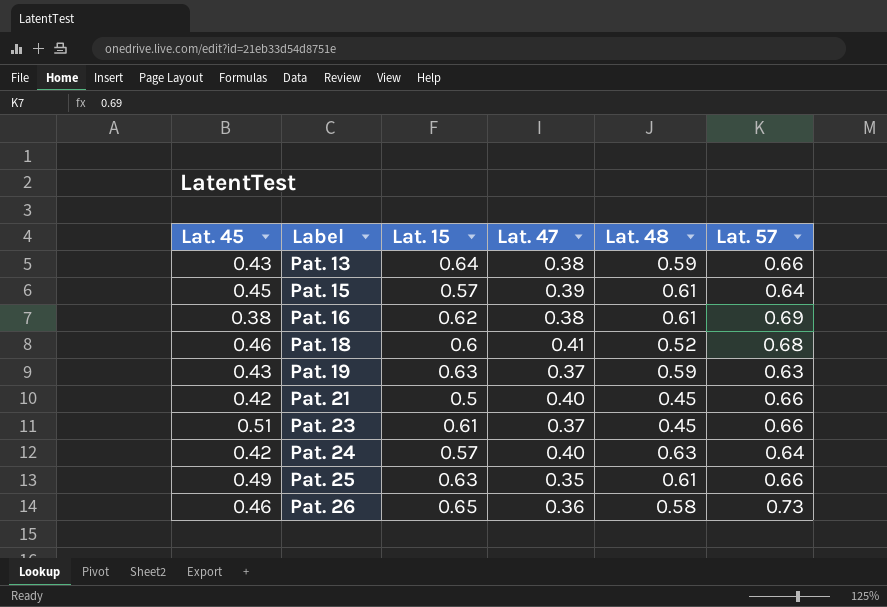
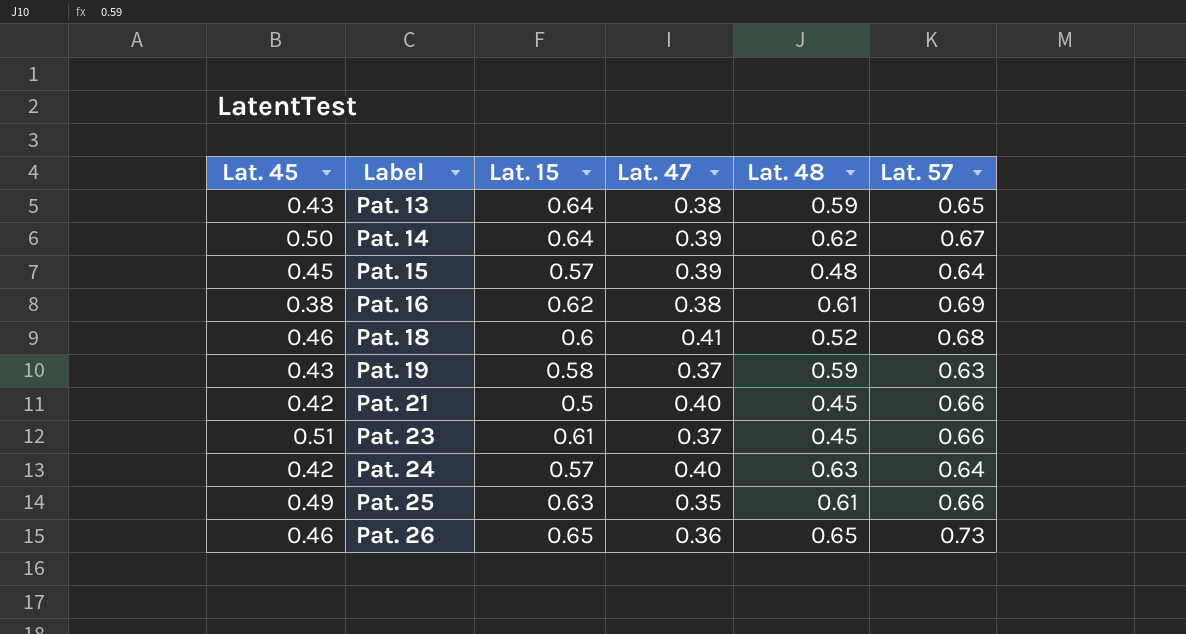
Pat. 13 | Lat. 57: 0.66 -> 0.65
row Pat. 14: none -> 0.50 | 0.64 | 0.39 | 0.62 | 0.67
Pat. 15 | Lat. 48: 0.61 -> 0.48
Pat. 19 | Lat. 15: 0.63 -> 0.58
Pat. 26 | Lat. 48: 0.58 -> 0.65

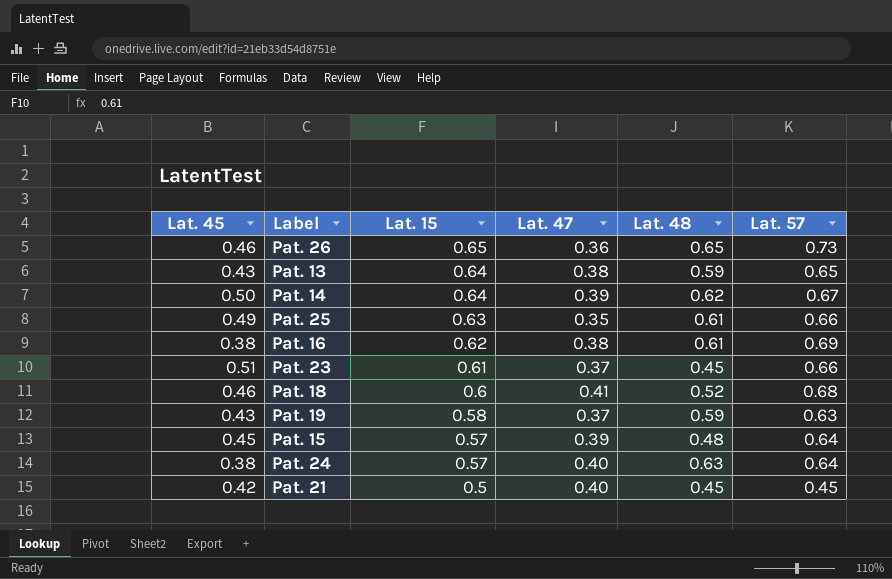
row order: Label ascending -> Lat. 15 descending
Pat. 24 | Lat. 45: 0.42 -> 0.38
Pat. 21 | Lat. 57: 0.66 -> 0.45

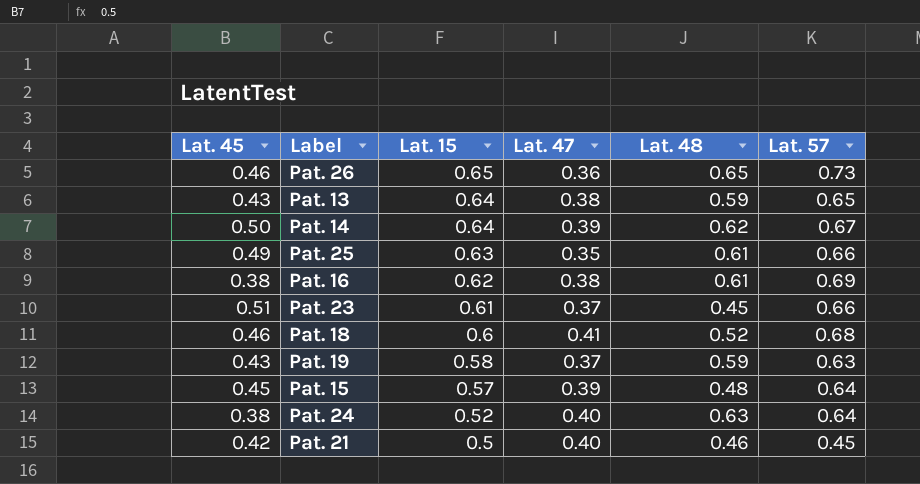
Pat. 24 | Lat. 15: 0.57 -> 0.52
Pat. 21 | Lat. 48: 0.45 -> 0.46

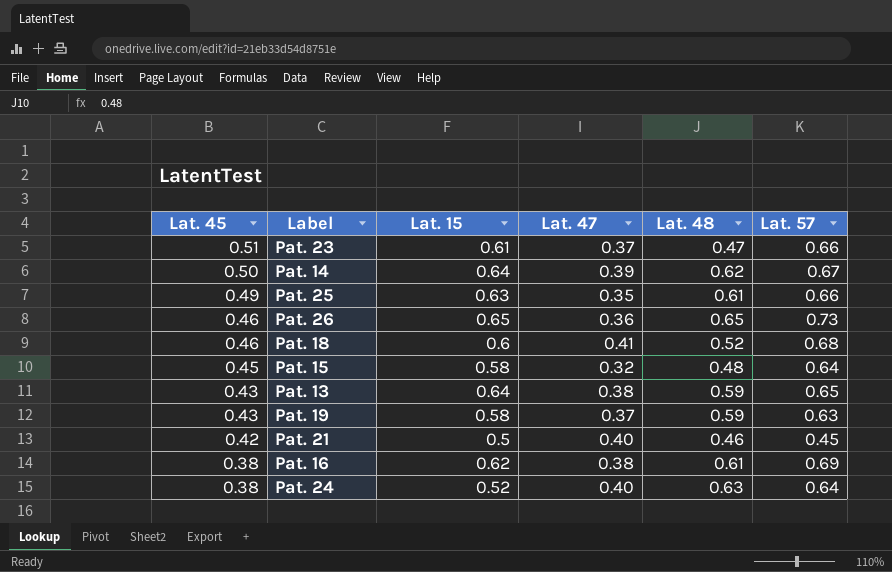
row order: Lat. 15 descending -> Lat. 45 descending
Pat. 23 | Lat. 48: 0.45 -> 0.47
Pat. 15 | Lat. 15: 0.57 -> 0.58
Pat. 15 | Lat. 47: 0.39 -> 0.32

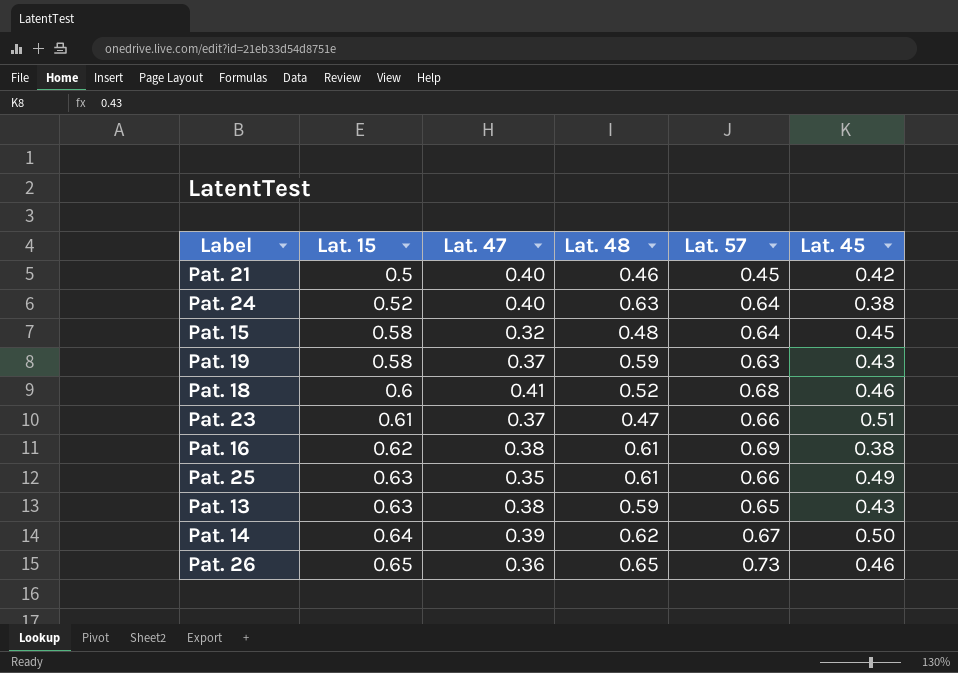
row order: Lat. 45 descending -> Lat. 15 ascending
column Lat. 45 | position: 1 -> 6
Pat. 13 | Lat. 15: 0.64 -> 0.63

